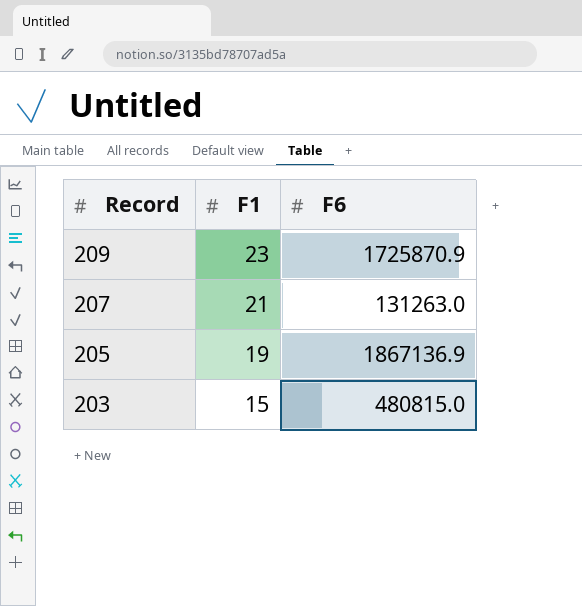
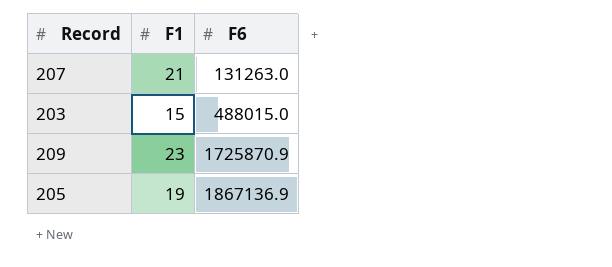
row order: Record descending -> F6 ascending
203 | F6: 480815.0 -> 488015.0

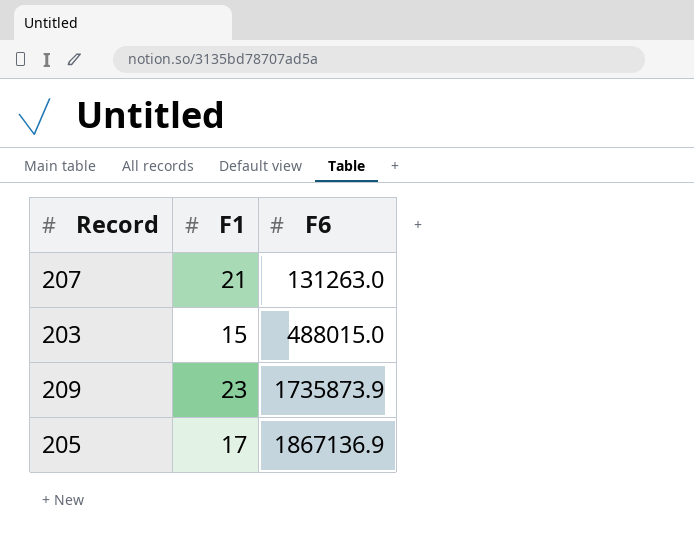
209 | F6: 1725870.9 -> 1735873.9
205 | F1: 19 -> 17

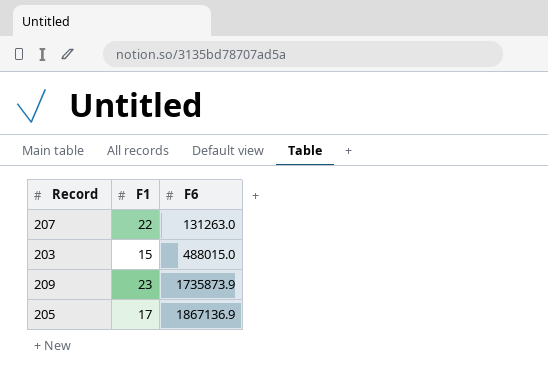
207 | F1: 21 -> 22

